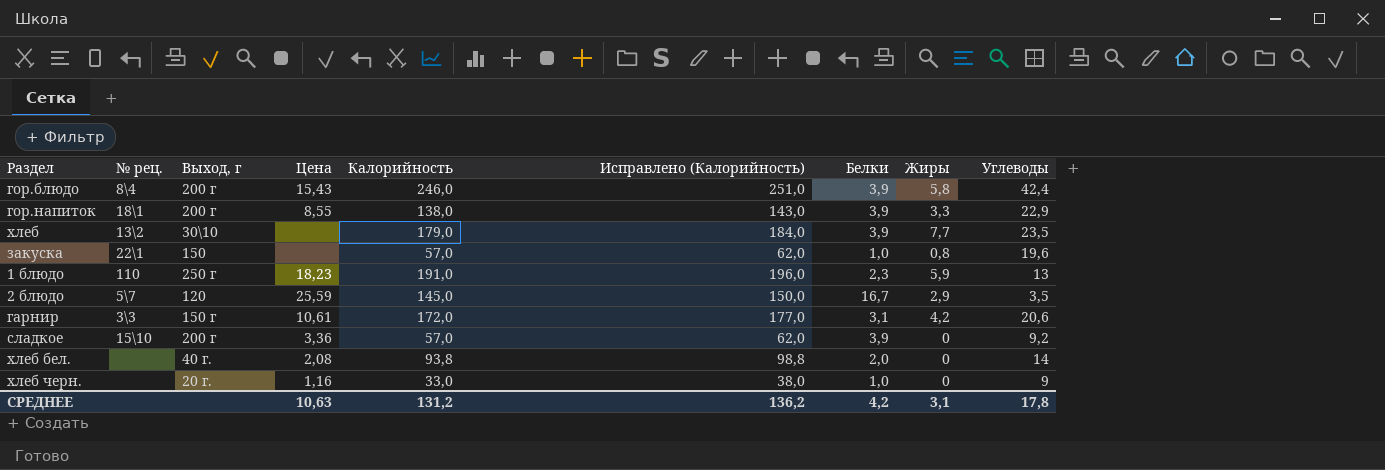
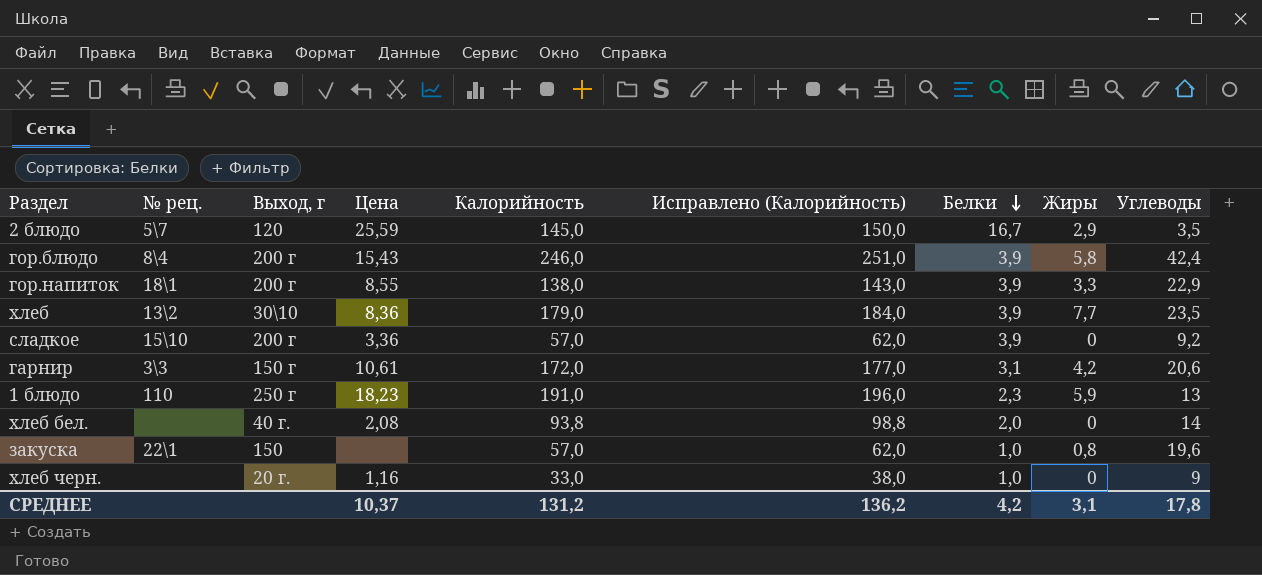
row order: none -> Белки descending
хлеб | Цена: none -> 8,36
СРЕДНЕЕ | Цена: 10,63 -> 10,37

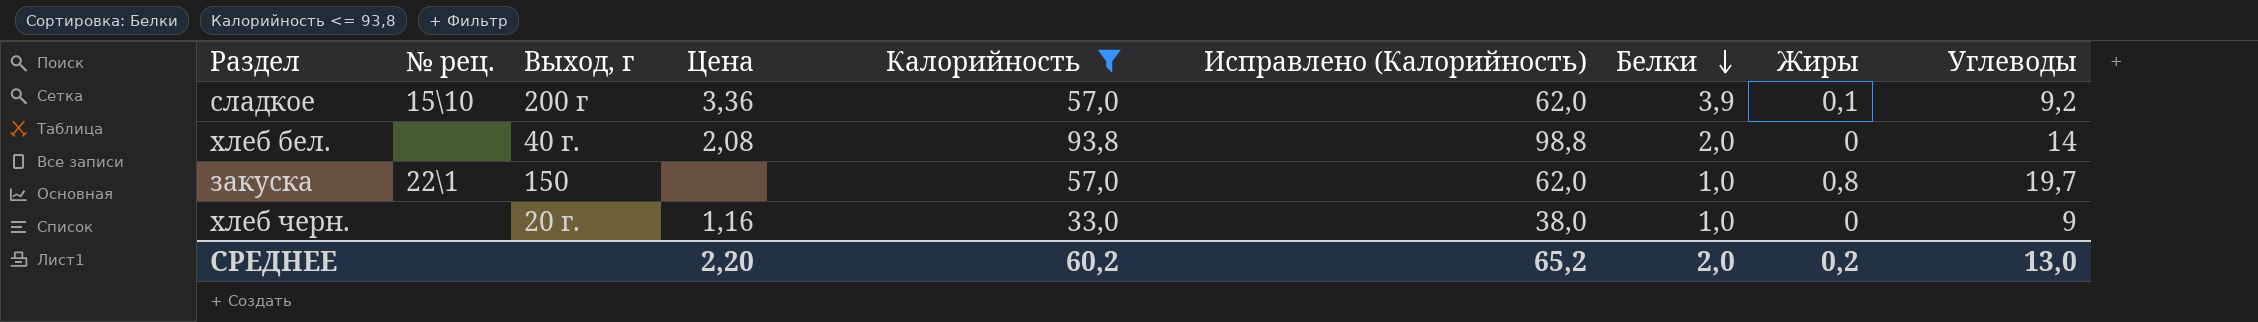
filter: none -> Калорийность <= 93,8
сладкое | Жиры: 0 -> 0,1
закуска | Углеводы: 19,6 -> 19,7
СРЕДНЕЕ | Цена: 10,37 -> 2,20
СРЕДНЕЕ | Калорийность: 131,2 -> 60,2
СРЕДНЕЕ | Исправлено (Калорийность): 136,2 -> 65,2
СРЕДНЕЕ | Белки: 4,2 -> 2,0
СРЕДНЕЕ | Жиры: 3,1 -> 0,2
СРЕДНЕЕ | Углеводы: 17,8 -> 13,0

